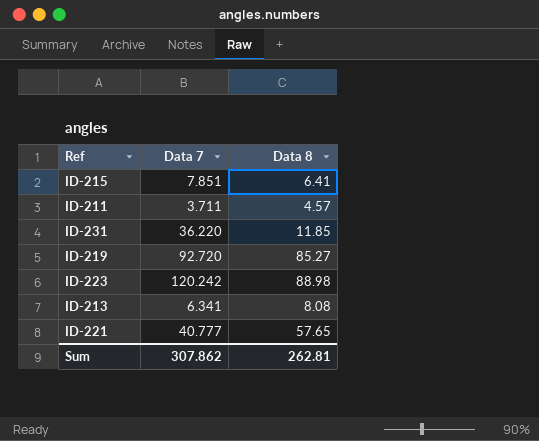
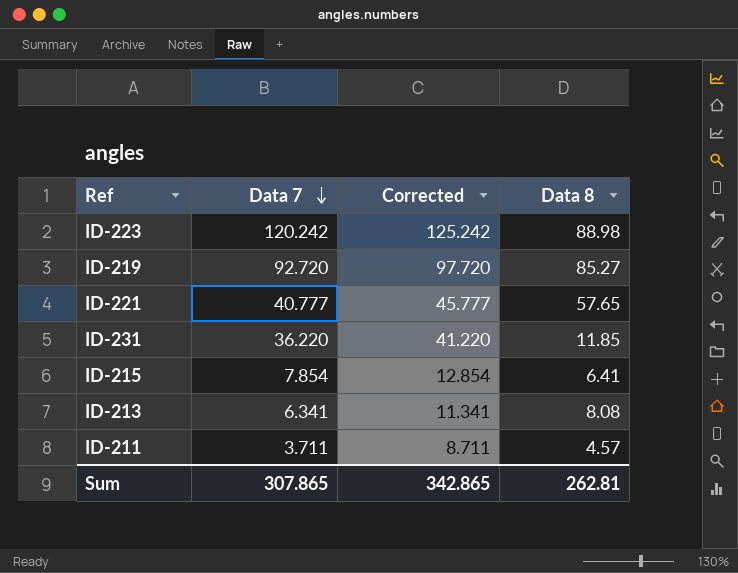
row order: none -> Data 7 descending
column Corrected | formula: none -> [Data 7] + 5
ID-215 | Data 7: 7.851 -> 7.854
Sum | Data 7: 307.862 -> 307.865

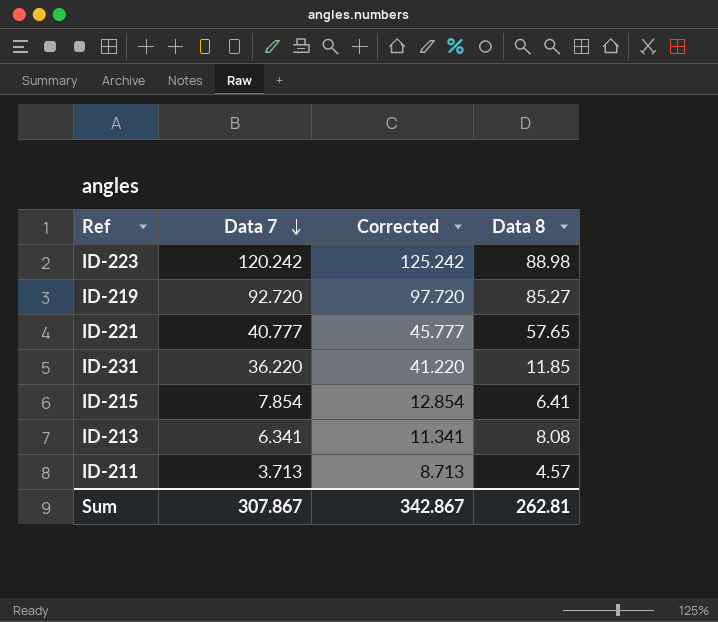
ID-211 | Data 7: 3.711 -> 3.713
ID-211 | Corrected: 8.711 -> 8.713
Sum | Data 7: 307.865 -> 307.867
Sum | Corrected: 342.865 -> 342.867

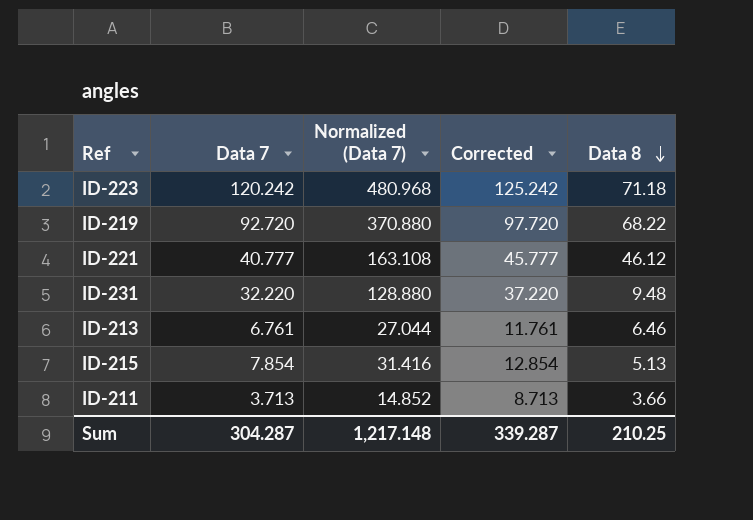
row order: Data 7 descending -> Data 8 descending
column Normalized (Data 7) | formula: none -> [Data 7] * 4
ID-223 | Data 8: 88.98 -> 71.18
ID-219 | Data 8: 85.27 -> 68.22
ID-221 | Data 8: 57.65 -> 46.12
ID-231 | Data 7: 36.220 -> 32.220
ID-231 | Corrected: 41.220 -> 37.220
ID-231 | Data 8: 11.85 -> 9.48
ID-213 | Data 7: 6.341 -> 6.761
ID-213 | Corrected: 11.341 -> 11.761
ID-213 | Data 8: 8.08 -> 6.46
ID-215 | Data 8: 6.41 -> 5.13
ID-211 | Data 8: 4.57 -> 3.66
Sum | Data 7: 307.867 -> 304.287
Sum | Corrected: 342.867 -> 339.287
Sum | Data 8: 262.81 -> 210.25

